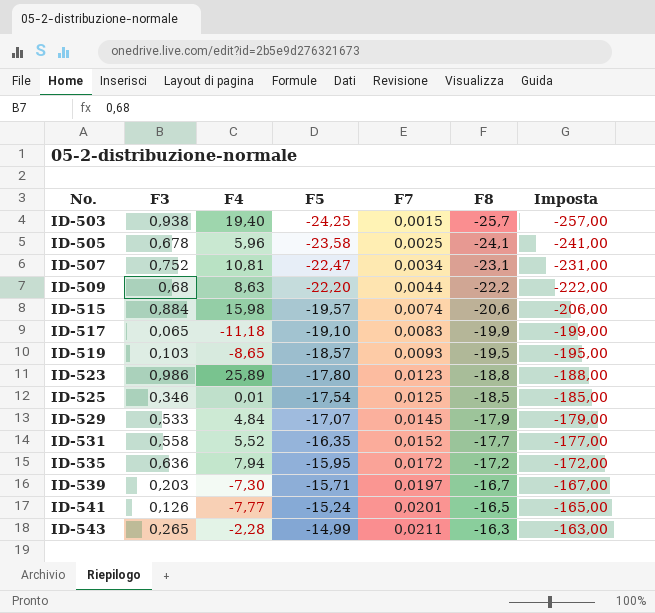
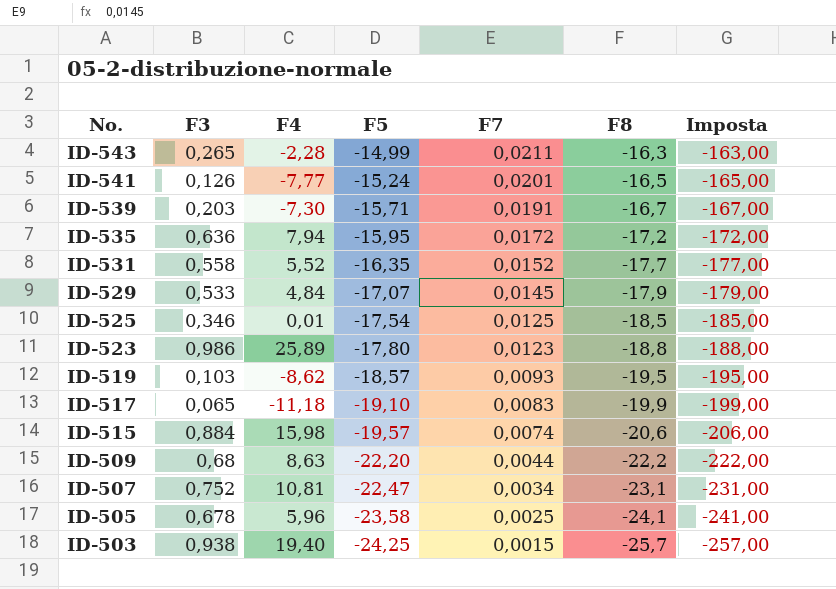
row order: No. ascending -> No. descending
ID-539 | F7: 0,0197 -> 0,0191
ID-519 | F4: -8,65 -> -8,62

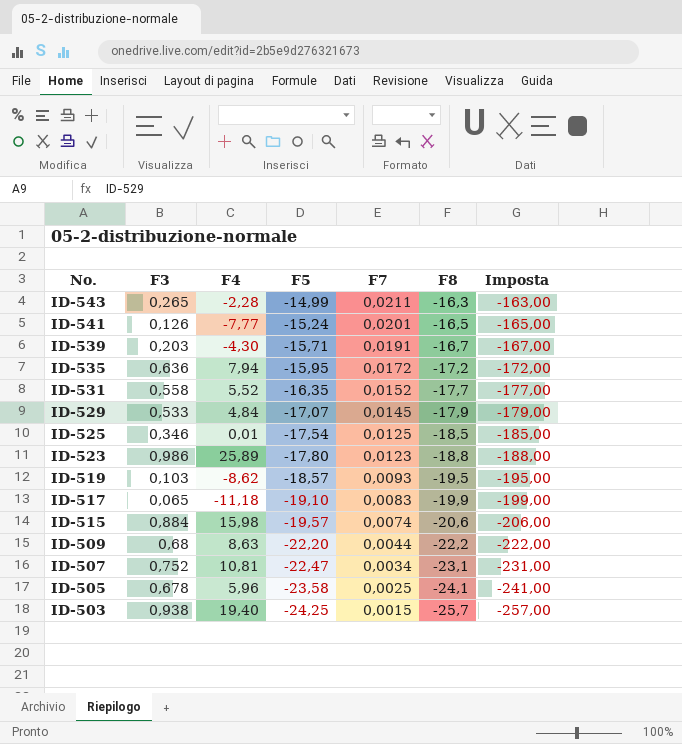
ID-539 | F4: -7,30 -> -4,30

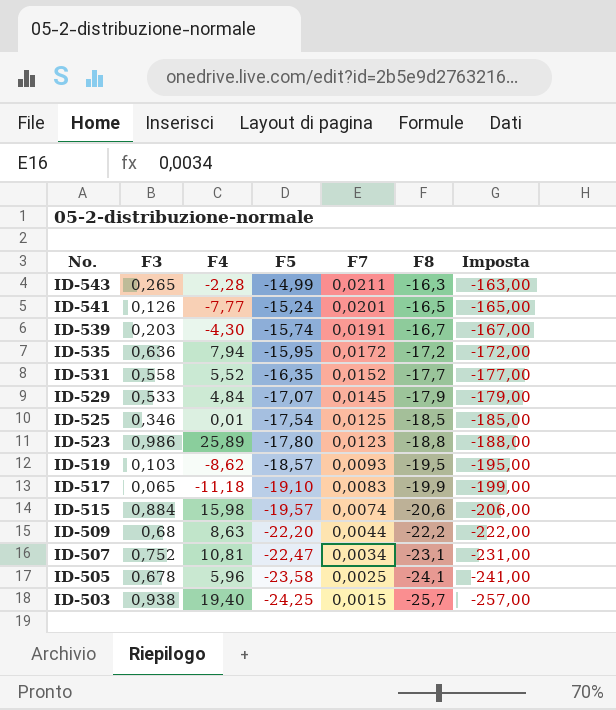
ID-539 | F5: -15,71 -> -15,74

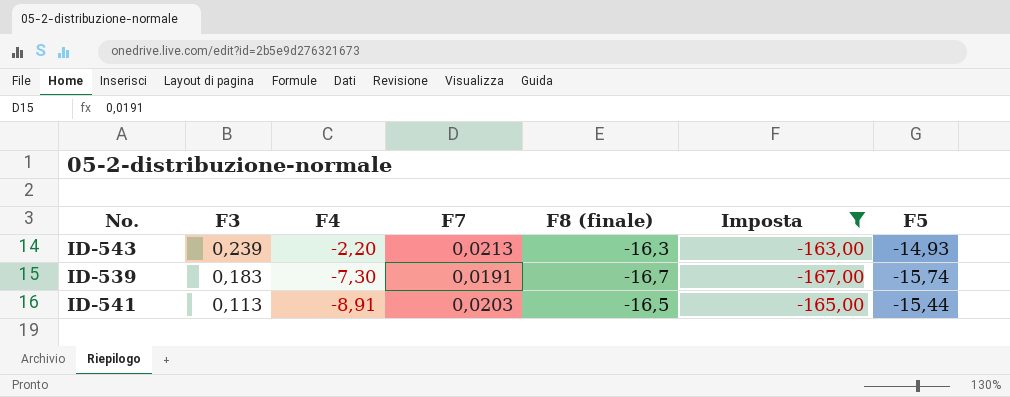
filter: none -> Imposta >= -167,00
row order: No. descending -> F3 descending
column name: F8 -> F8 (finale)
column F5 | position: 4 -> 7
ID-543 | F3: 0,265 -> 0,239
ID-543 | F4: -2,28 -> -2,20
ID-543 | F7: 0,0211 -> 0,0213
ID-543 | F5: -14,99 -> -14,93
ID-539 | F3: 0,203 -> 0,183
ID-539 | F4: -4,30 -> -7,30
ID-541 | F3: 0,126 -> 0,113
ID-541 | F4: -7,77 -> -8,91
ID-541 | F7: 0,0201 -> 0,0203
ID-541 | F5: -15,24 -> -15,44

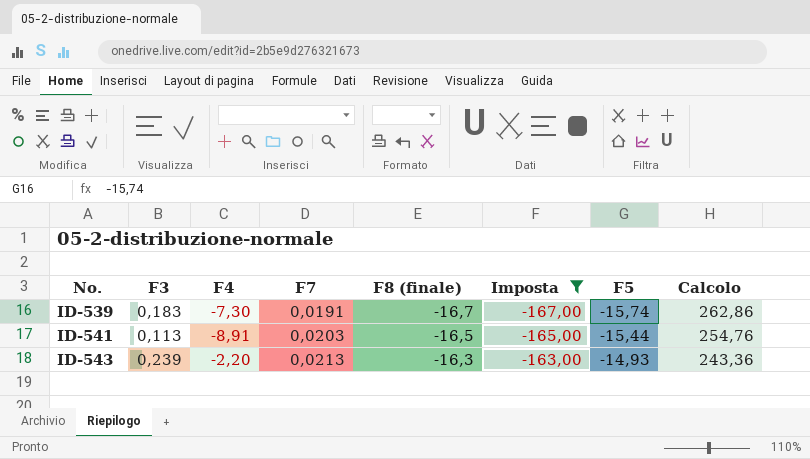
row order: F3 descending -> No. ascending
column Calcolo | formula: none -> [F8 (finale)] * [F5]

